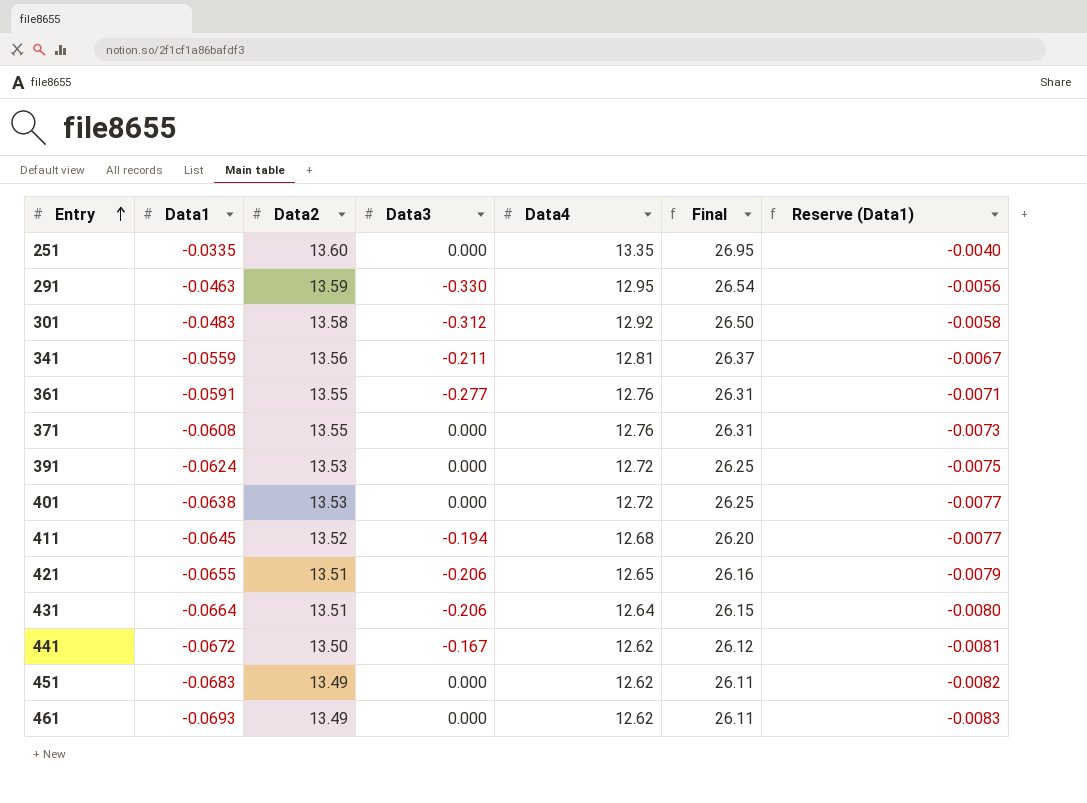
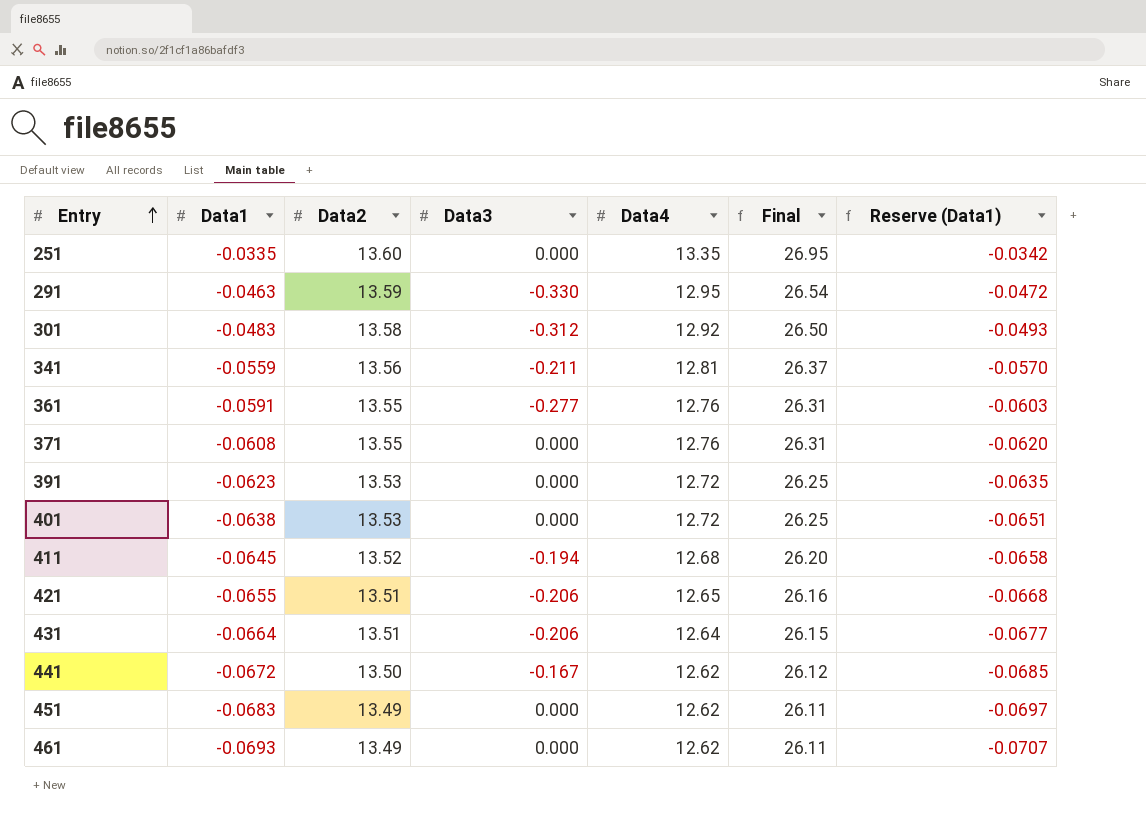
column Reserve (Data1) | formula: [Data1] * 0.12 -> [Data1] * 1.02
391 | Data1: -0.0624 -> -0.0623

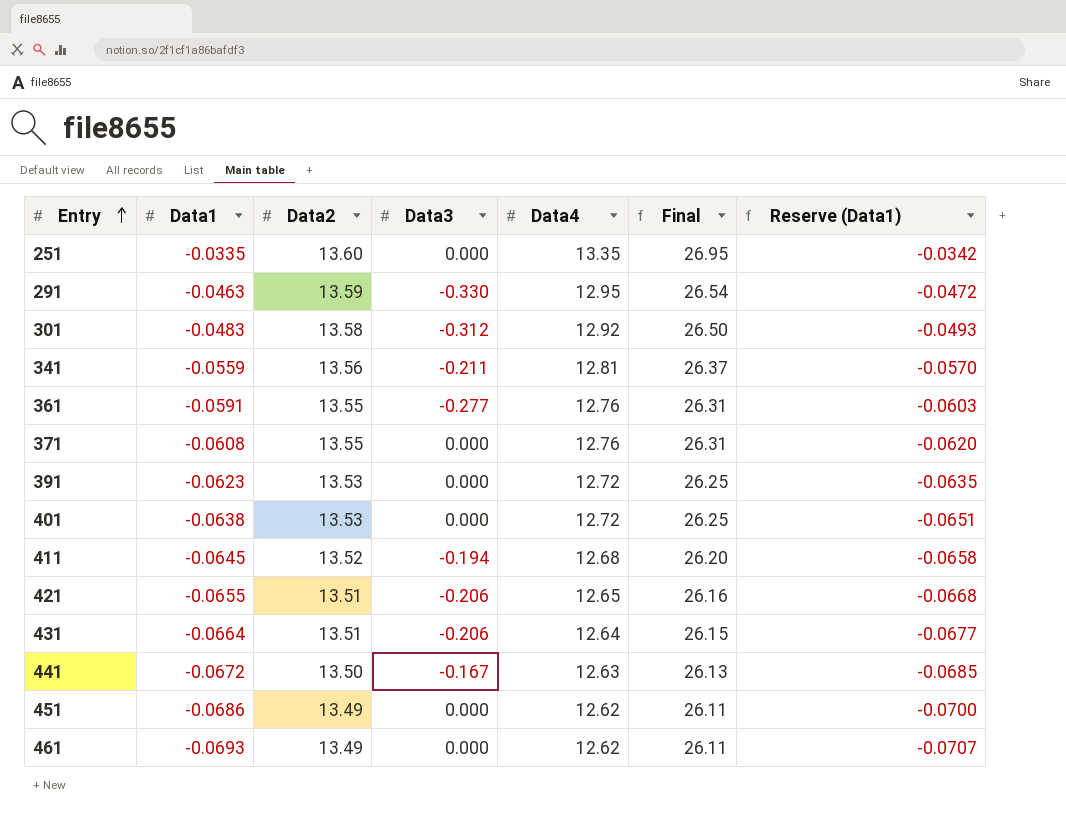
441 | Data4: 12.62 -> 12.63
441 | Final: 26.12 -> 26.13
451 | Data1: -0.0683 -> -0.0686
451 | Reserve (Data1): -0.0697 -> -0.0700

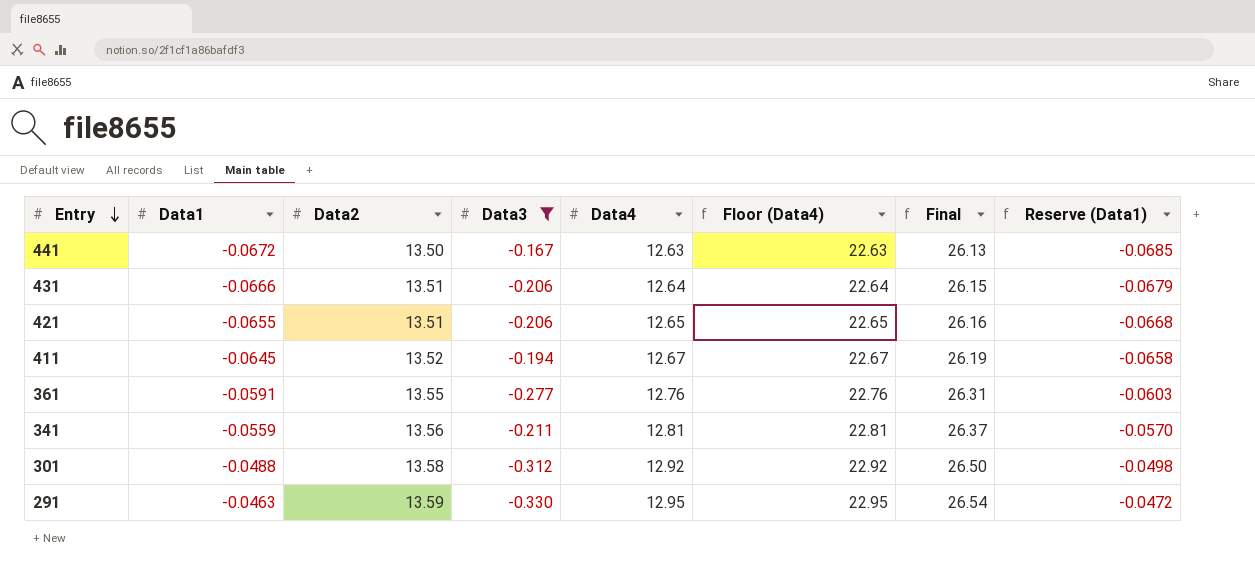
filter: none -> Data3 != 0.000
row order: Entry ascending -> Entry descending
column Floor (Data4) | formula: none -> [Data4] + 10
431 | Data1: -0.0664 -> -0.0666
431 | Reserve (Data1): -0.0677 -> -0.0679
411 | Data4: 12.68 -> 12.67
411 | Final: 26.20 -> 26.19
301 | Data1: -0.0483 -> -0.0488
301 | Reserve (Data1): -0.0493 -> -0.0498

